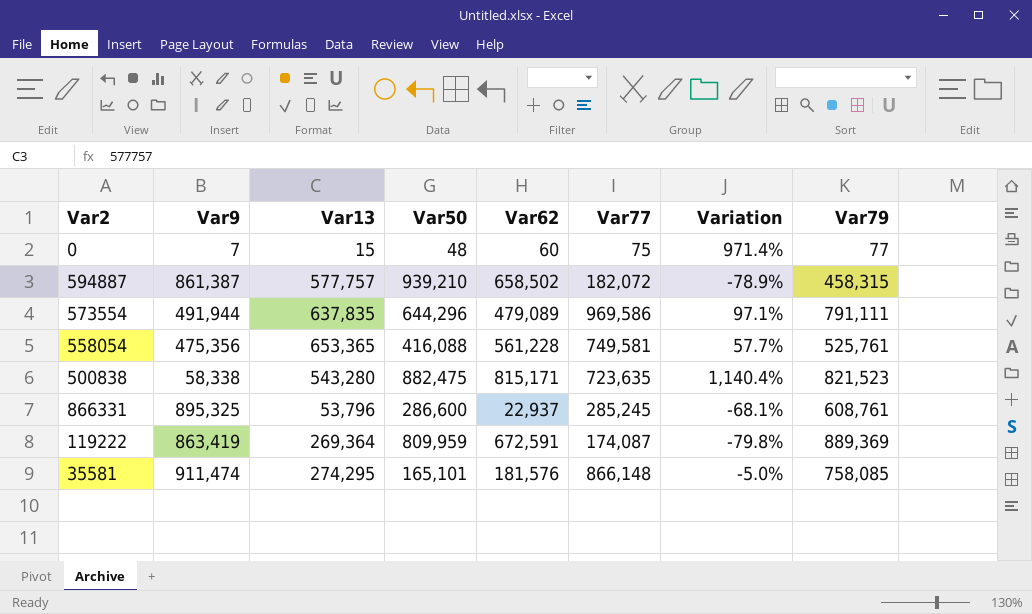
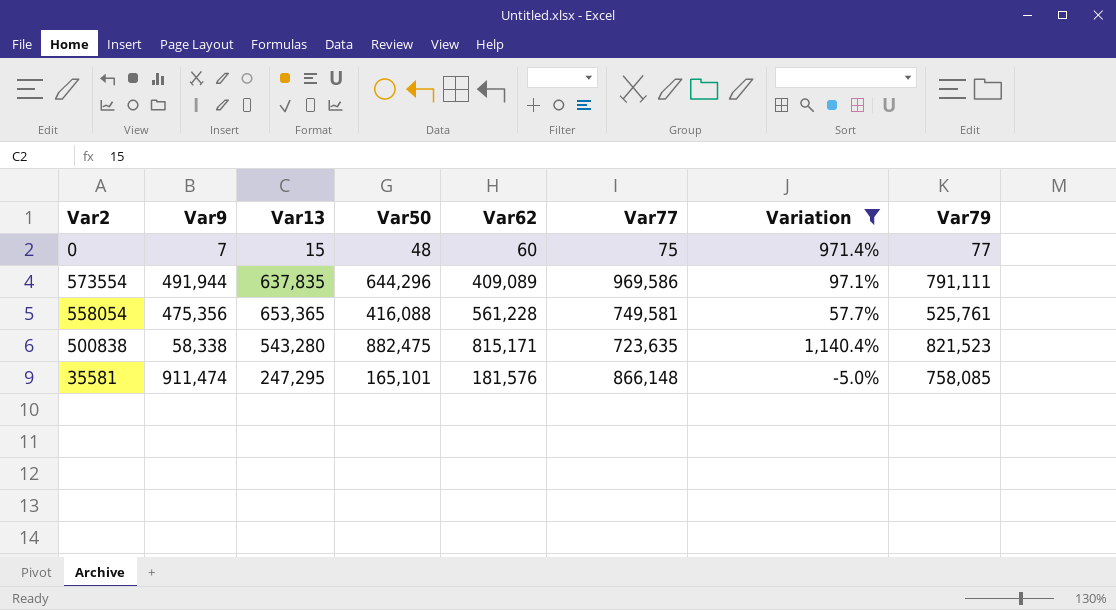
filter: none -> Variation >= -5.0%
573554 | Var62: 479,089 -> 409,089
35581 | Var13: 274,295 -> 247,295

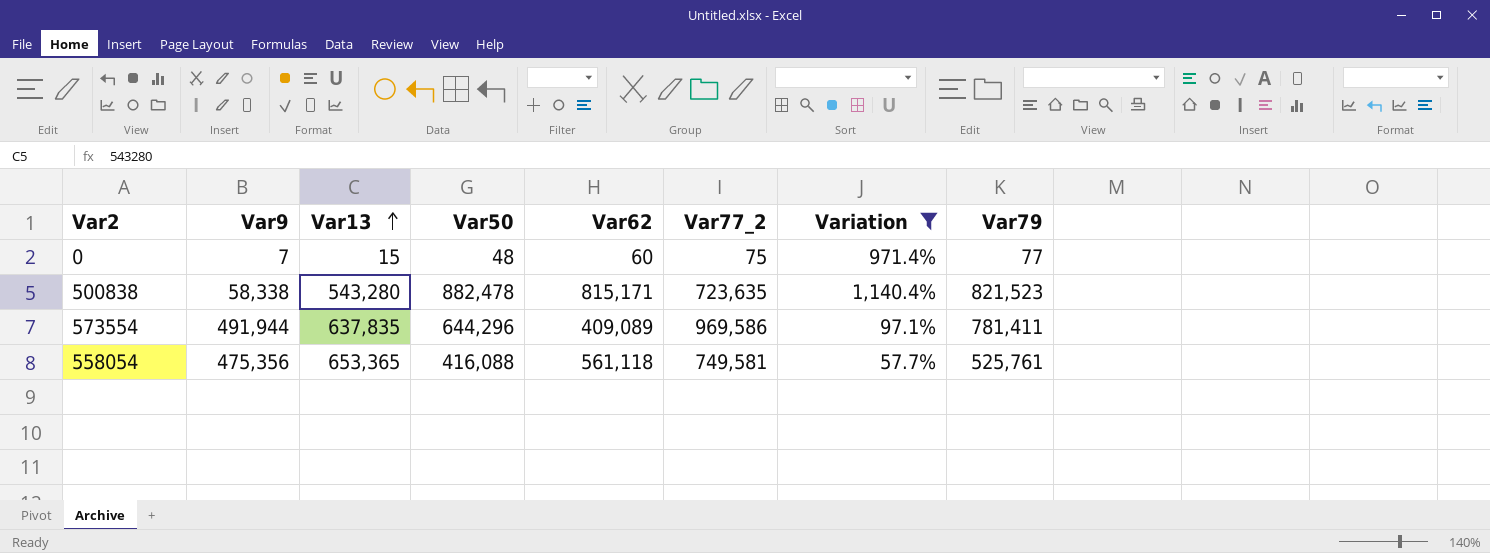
row order: none -> Var13 ascending
column name: Var77 -> Var77_2
row 35581: 911,474 | 247,295 | 165,101 | 181,576 | 866,148 | -5.0% | 758,085 -> none
500838 | Var50: 882,475 -> 882,478
573554 | Var79: 791,111 -> 781,411
558054 | Var62: 561,228 -> 561,118

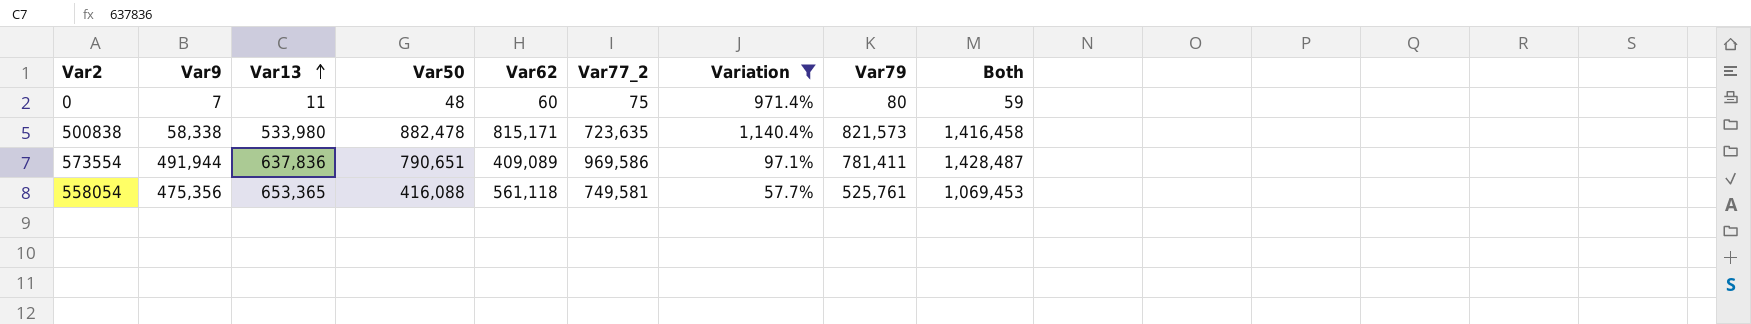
column Both | formula: none -> [Var13] + [Var50]
0 | Var13: 15 -> 11
0 | Var79: 77 -> 80
500838 | Var13: 543,280 -> 533,980
500838 | Var79: 821,523 -> 821,573
573554 | Var13: 637,835 -> 637,836
573554 | Var50: 644,296 -> 790,651

